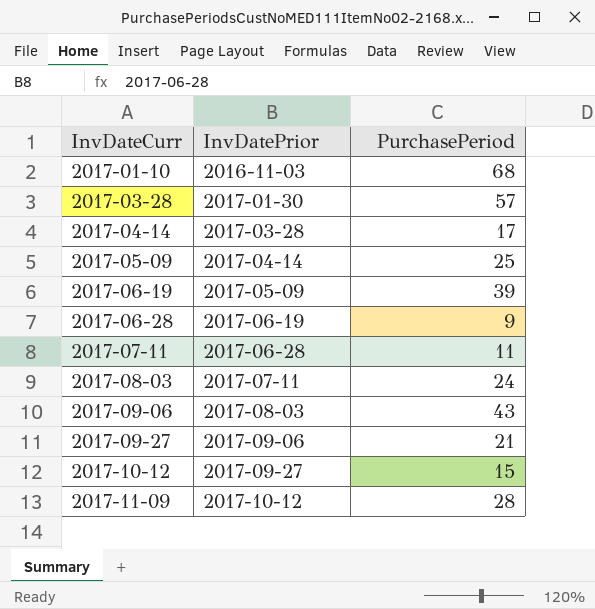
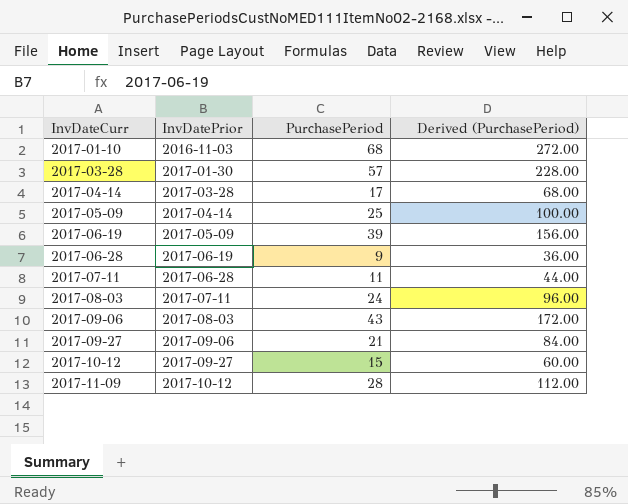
column Derived (PurchasePeriod) | formula: none -> [PurchasePeriod] * 4

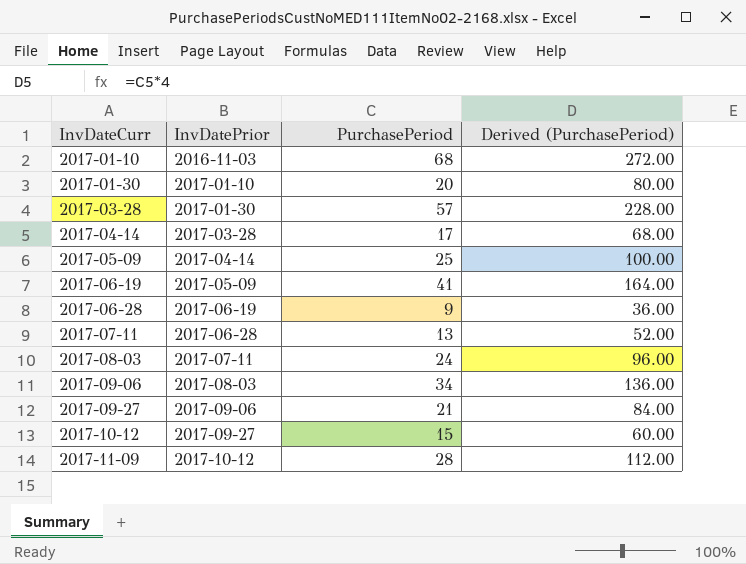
row 2017-01-30: none -> 2017-01-10 | 20 | 80.00
2017-06-19 | PurchasePeriod: 39 -> 41
2017-06-19 | Derived (PurchasePeriod): 156.00 -> 164.00
2017-07-11 | PurchasePeriod: 11 -> 13
2017-07-11 | Derived (PurchasePeriod): 44.00 -> 52.00
2017-09-06 | PurchasePeriod: 43 -> 34
2017-09-06 | Derived (PurchasePeriod): 172.00 -> 136.00

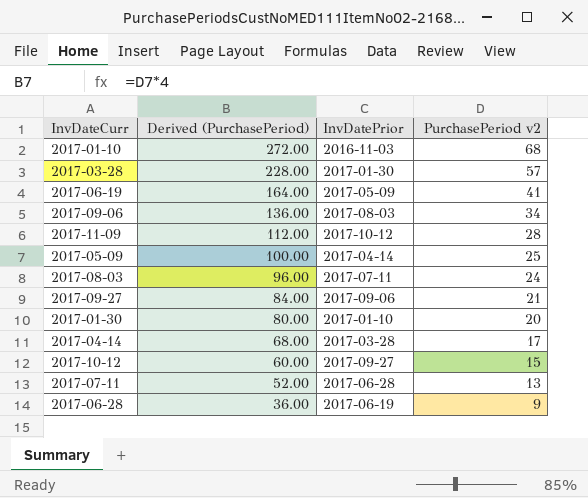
row order: InvDateCurr ascending -> Derived (PurchasePeriod) descending
column Derived (PurchasePeriod) | position: 4 -> 2
column name: PurchasePeriod -> PurchasePeriod v2

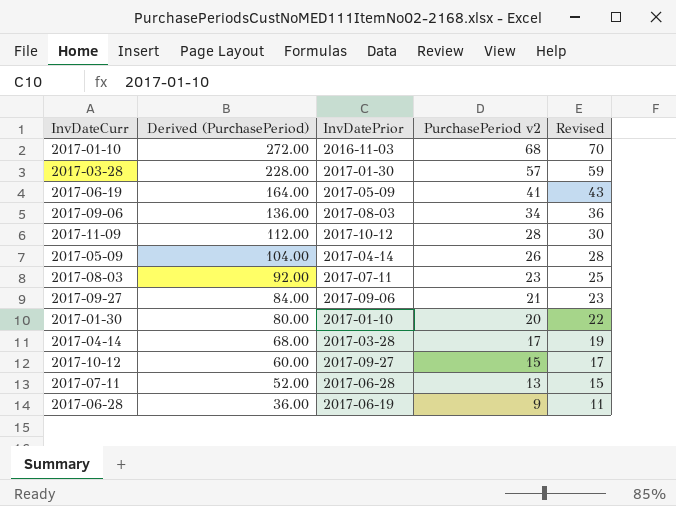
column Revised | formula: none -> [PurchasePeriod v2] + 2
2017-05-09 | Derived (PurchasePeriod): 100.00 -> 104.00
2017-05-09 | PurchasePeriod v2: 25 -> 26
2017-08-03 | Derived (PurchasePeriod): 96.00 -> 92.00
2017-08-03 | PurchasePeriod v2: 24 -> 23

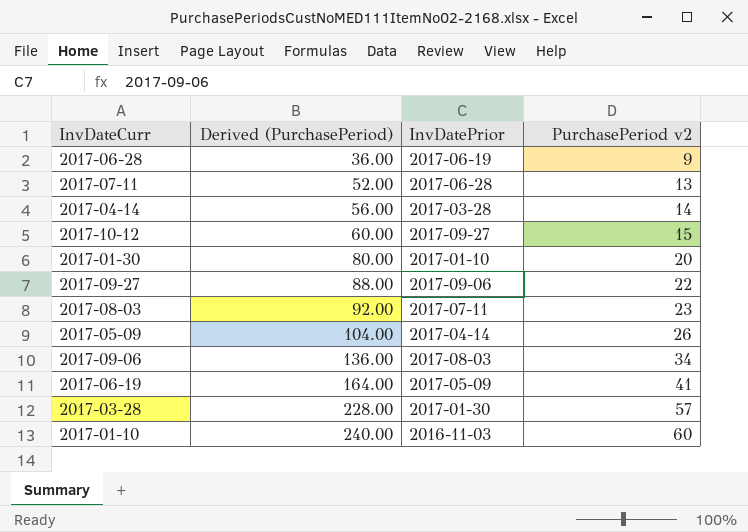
row order: Derived (PurchasePeriod) descending -> Derived (PurchasePeriod) ascending
column Revised | formula: [PurchasePeriod v2] + 2 -> none
row 2017-11-09: 112.00 | 2017-10-12 | 28 | 30 -> none
2017-04-14 | Derived (PurchasePeriod): 68.00 -> 56.00
2017-04-14 | PurchasePeriod v2: 17 -> 14
2017-09-27 | Derived (PurchasePeriod): 84.00 -> 88.00
2017-09-27 | PurchasePeriod v2: 21 -> 22
2017-01-10 | Derived (PurchasePeriod): 272.00 -> 240.00
2017-01-10 | PurchasePeriod v2: 68 -> 60

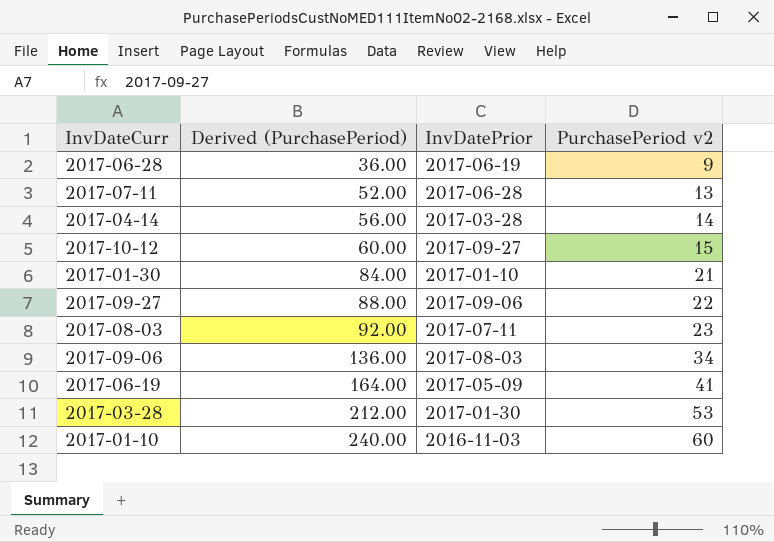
row 2017-05-09: 104.00 | 2017-04-14 | 26 -> none
2017-01-30 | Derived (PurchasePeriod): 80.00 -> 84.00
2017-01-30 | PurchasePeriod v2: 20 -> 21
2017-03-28 | Derived (PurchasePeriod): 228.00 -> 212.00
2017-03-28 | PurchasePeriod v2: 57 -> 53

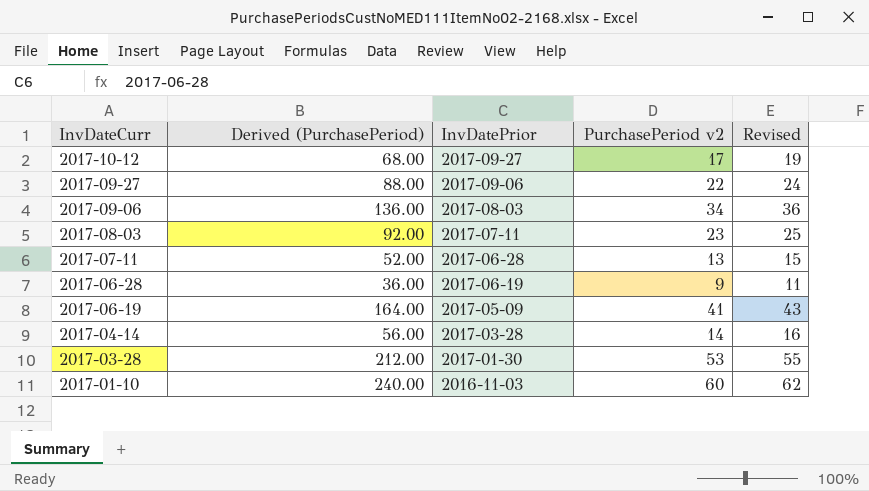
row order: Derived (PurchasePeriod) ascending -> InvDateCurr descending
column Revised | formula: none -> [PurchasePeriod v2] + 2
row 2017-01-30: 84.00 | 2017-01-10 | 21 -> none
2017-10-12 | Derived (PurchasePeriod): 60.00 -> 68.00
2017-10-12 | PurchasePeriod v2: 15 -> 17

